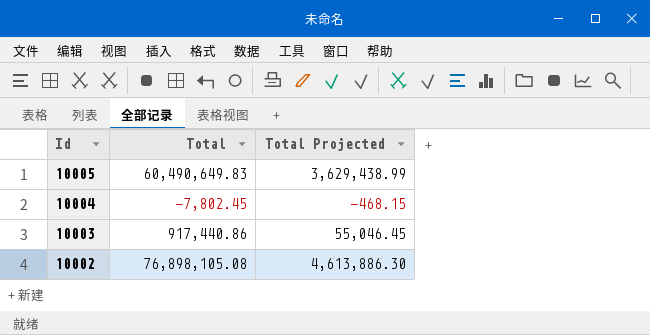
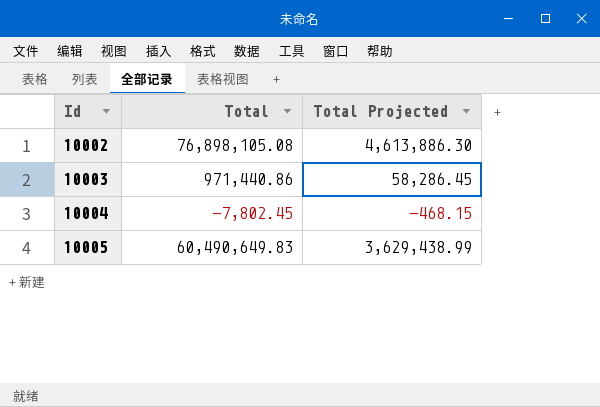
row order: Id descending -> Id ascending
10003 | Total: 917,440.86 -> 971,440.86
10003 | Total Projected: 55,046.45 -> 58,286.45

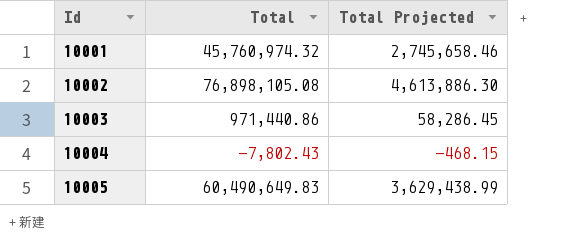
row 10001: none -> 45,760,974.32 | 2,745,658.46
10004 | Total: -7,802.45 -> -7,802.43

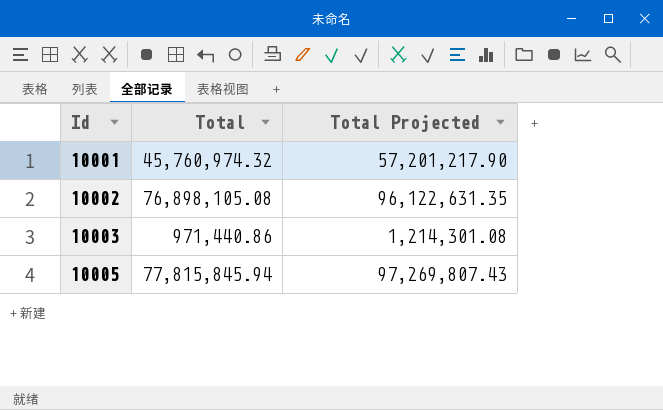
column Total Projected | formula: [Total] * 0.06 -> [Total] * 1.25
row 10004: -7,802.43 | -468.15 -> none
10005 | Total: 60,490,649.83 -> 77,815,845.94

